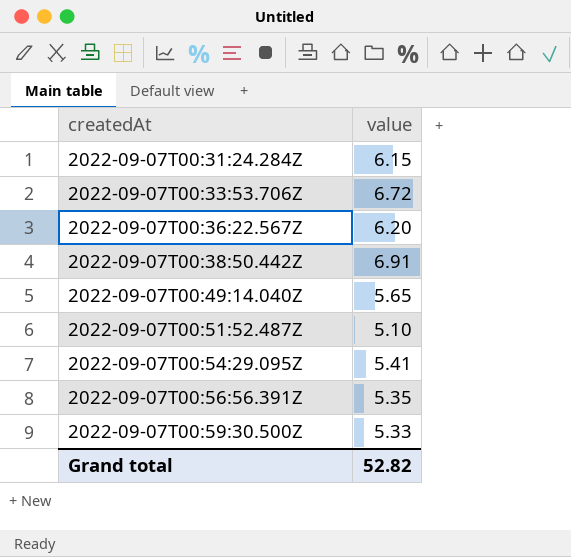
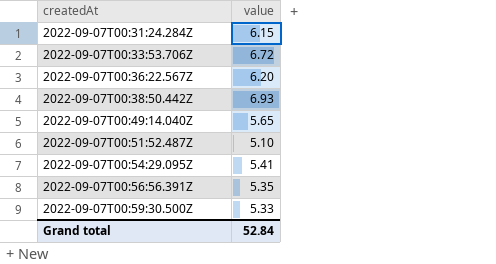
2022-09-07T00:38:50.442Z | value: 6.91 -> 6.93
Grand total | value: 52.82 -> 52.84

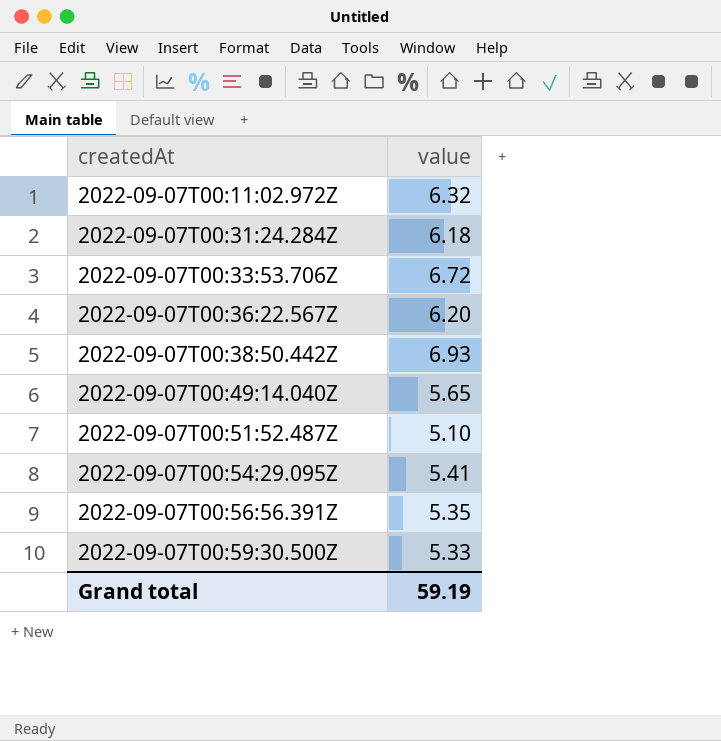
row 2022-09-07T00:11:02.972Z: none -> 6.32
2022-09-07T00:31:24.284Z | value: 6.15 -> 6.18
Grand total | value: 52.84 -> 59.19

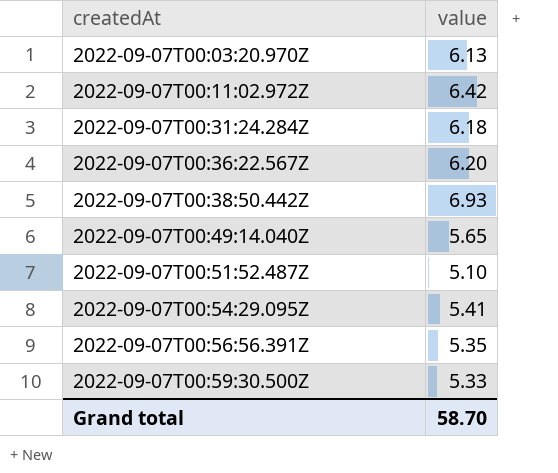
row 2022-09-07T00:33:53.706Z: 6.72 -> none
row 2022-09-07T00:03:20.970Z: none -> 6.13
2022-09-07T00:11:02.972Z | value: 6.32 -> 6.42
Grand total | value: 59.19 -> 58.70

